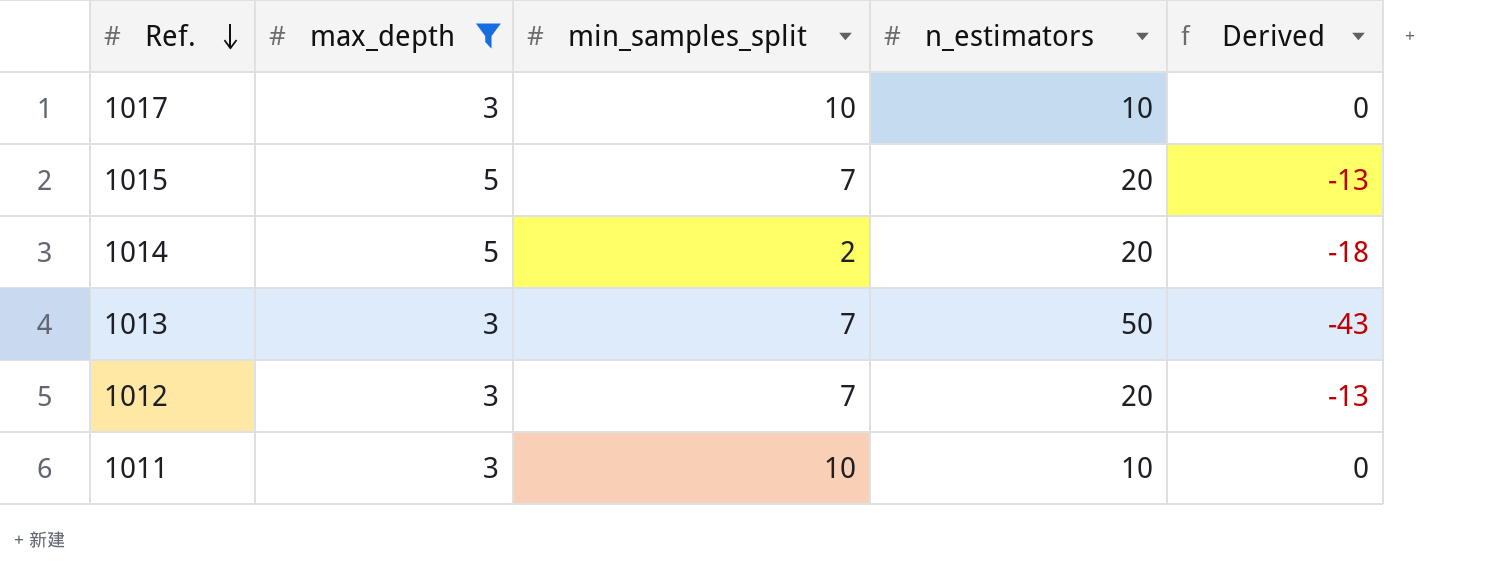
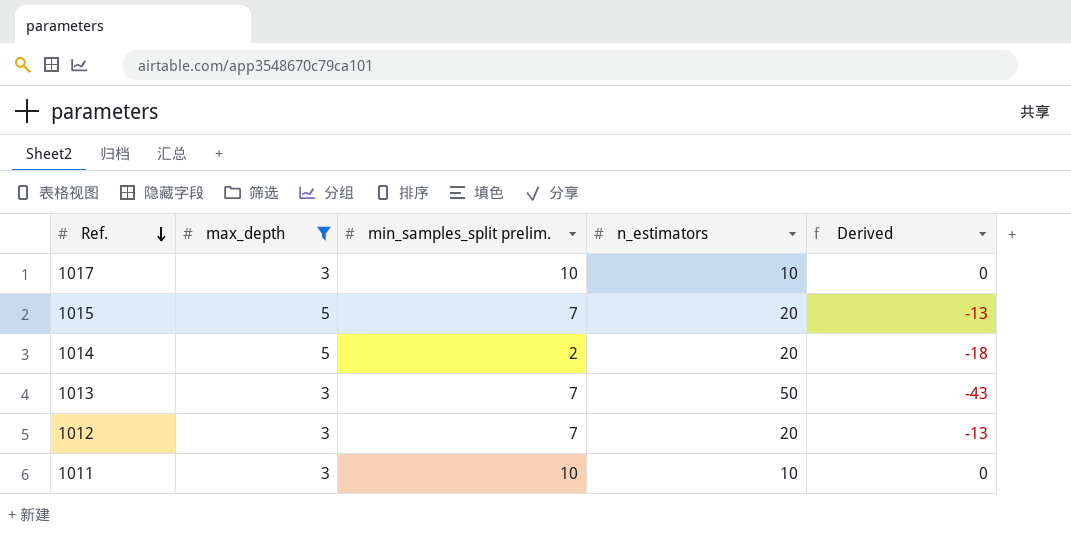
column name: min_samples_split -> min_samples_split prelim.

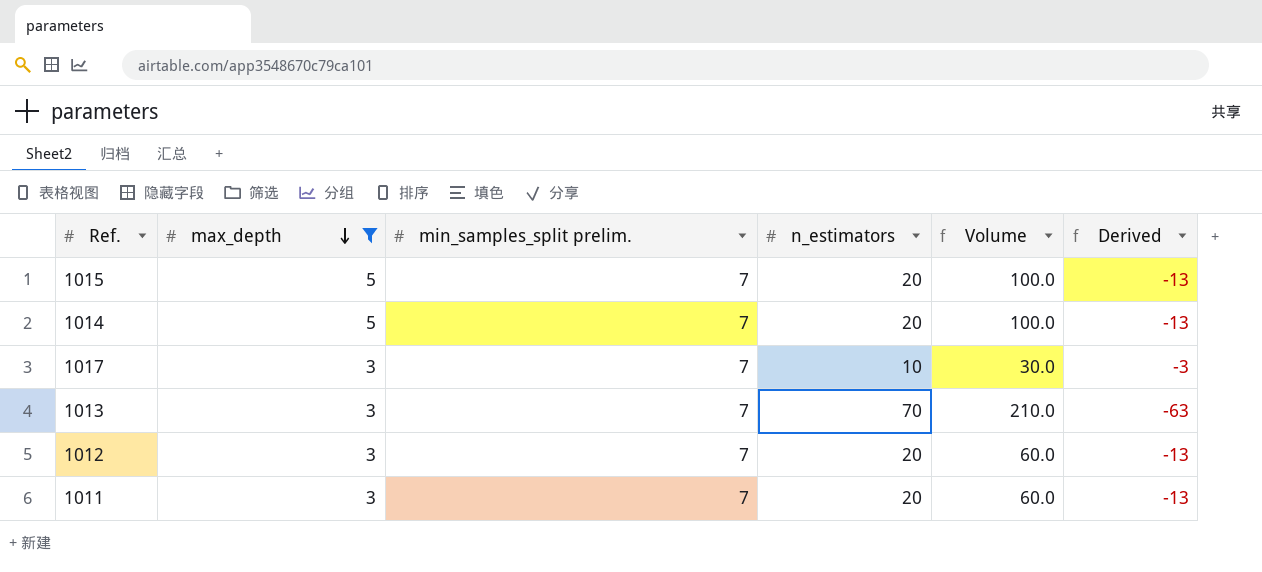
row order: Ref. descending -> max_depth descending
column Volume | formula: none -> [max_depth] * [n_estimators]
1014 | min_samples_split prelim.: 2 -> 7
1014 | Derived: -18 -> -13
1017 | min_samples_split prelim.: 10 -> 7
1017 | Derived: 0 -> -3
1013 | n_estimators: 50 -> 70
1013 | Derived: -43 -> -63
1011 | min_samples_split prelim.: 10 -> 7
1011 | n_estimators: 10 -> 20
1011 | Derived: 0 -> -13

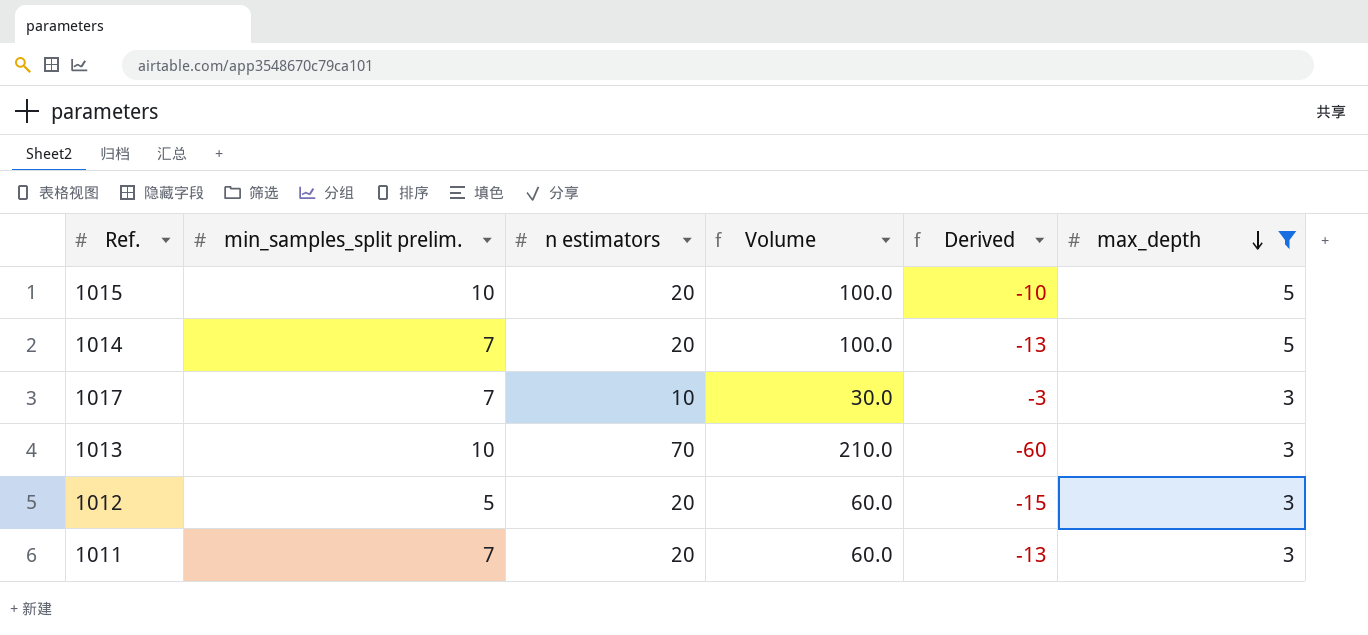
column name: n_estimators -> n estimators
column max_depth | position: 2 -> 6
1015 | min_samples_split prelim.: 7 -> 10
1015 | Derived: -13 -> -10
1013 | min_samples_split prelim.: 7 -> 10
1013 | Derived: -63 -> -60
1012 | min_samples_split prelim.: 7 -> 5
1012 | Derived: -13 -> -15

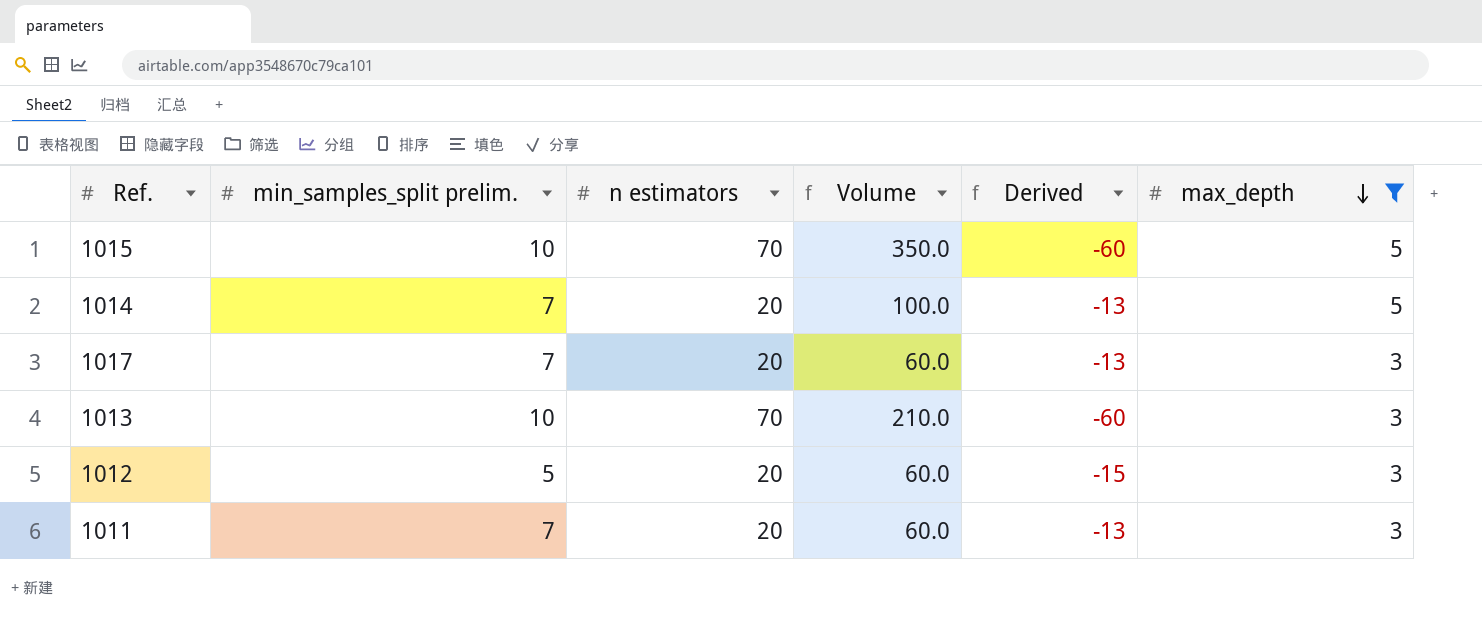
1015 | n estimators: 20 -> 70
1015 | Volume: 100.0 -> 350.0
1015 | Derived: -10 -> -60
1017 | n estimators: 10 -> 20
1017 | Volume: 30.0 -> 60.0
1017 | Derived: -3 -> -13

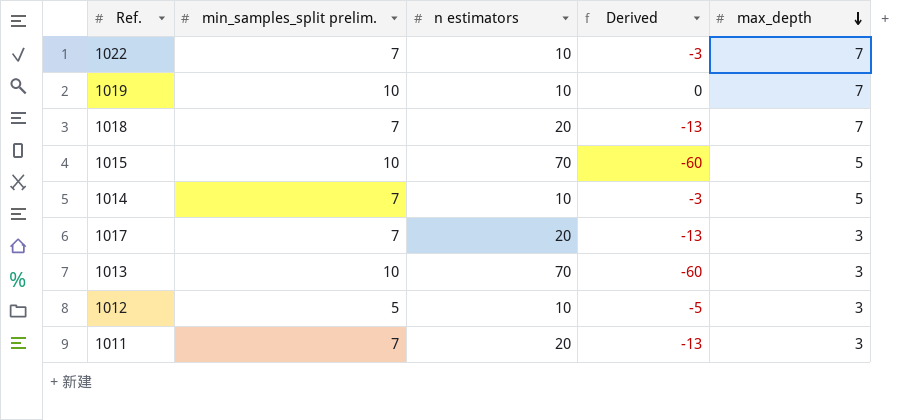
filter: max_depth != 7 -> none
column Volume | formula: [n estimators] * [max_depth] -> none
1014 | n estimators: 20 -> 10
1014 | Derived: -13 -> -3
1012 | n estimators: 20 -> 10
1012 | Derived: -15 -> -5

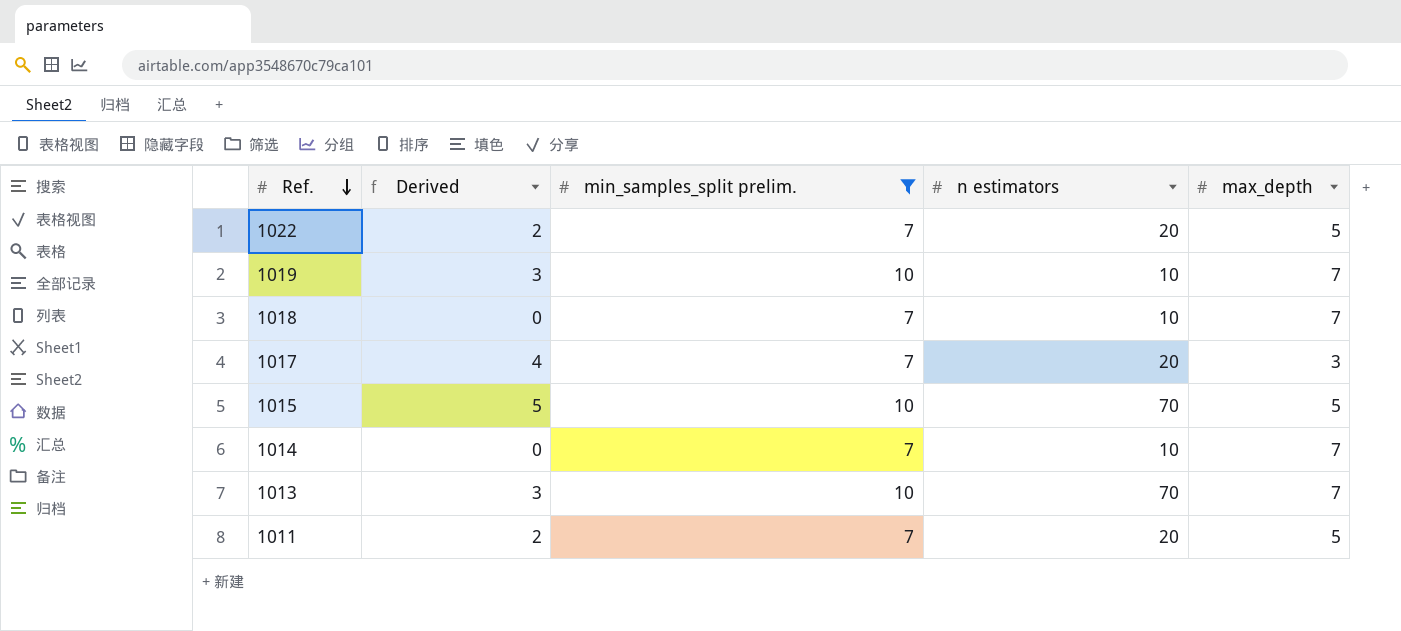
filter: none -> min_samples_split prelim. != 5
row order: max_depth descending -> Ref. descending
column Derived | formula: [min_samples_split prelim.] - [n estimators] -> [min_samples_split prelim.] - [max_depth]
column Derived | position: 4 -> 2
1022 | n estimators: 10 -> 20
1022 | max_depth: 7 -> 5
1018 | n estimators: 20 -> 10
1014 | max_depth: 5 -> 7
1013 | max_depth: 3 -> 7
1011 | max_depth: 3 -> 5

